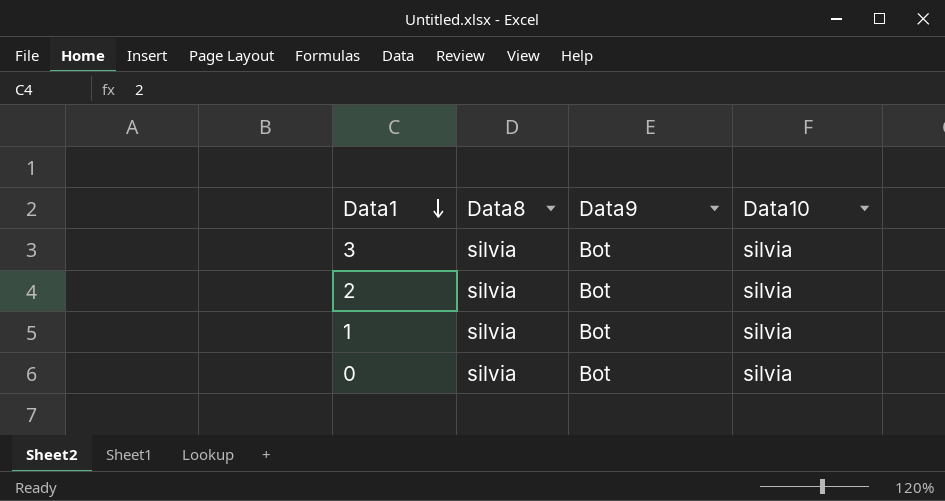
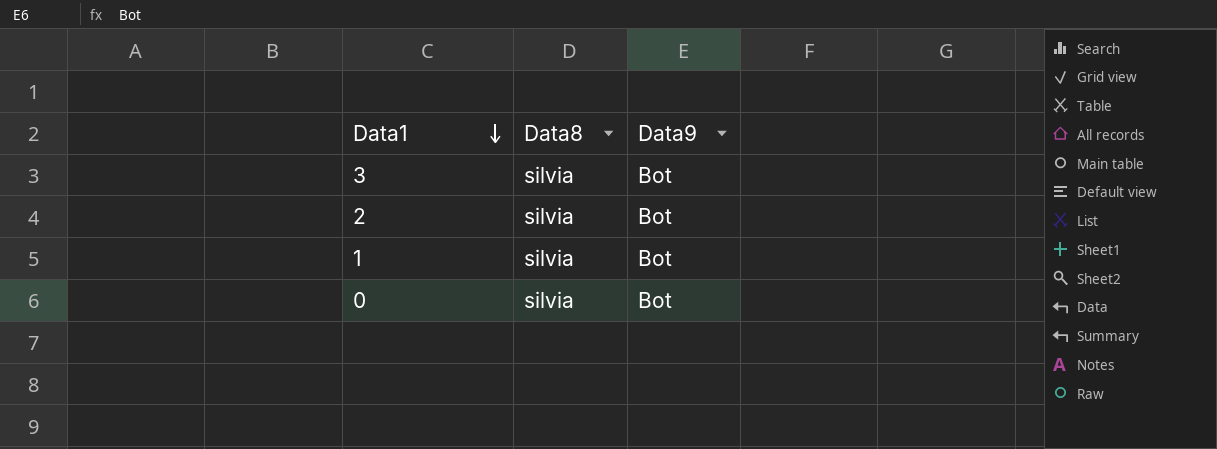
column Data10 | position: 4 -> none

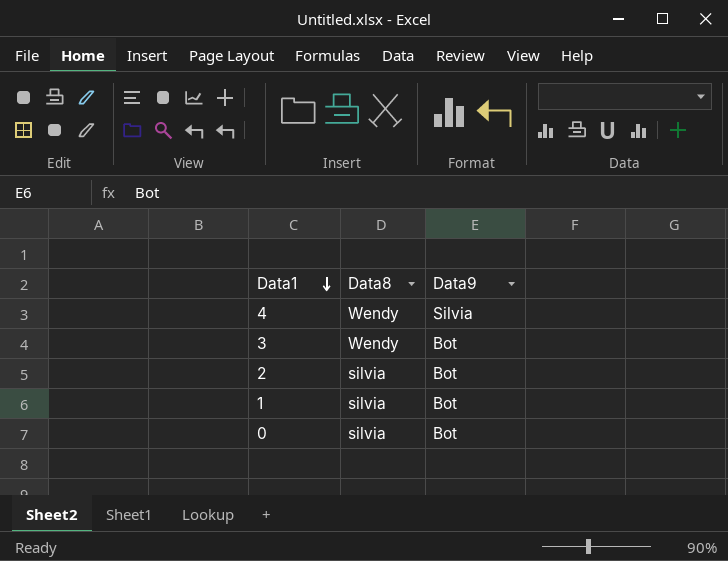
row 4: none -> Wendy | Silvia
3 | Data8: silvia -> Wendy

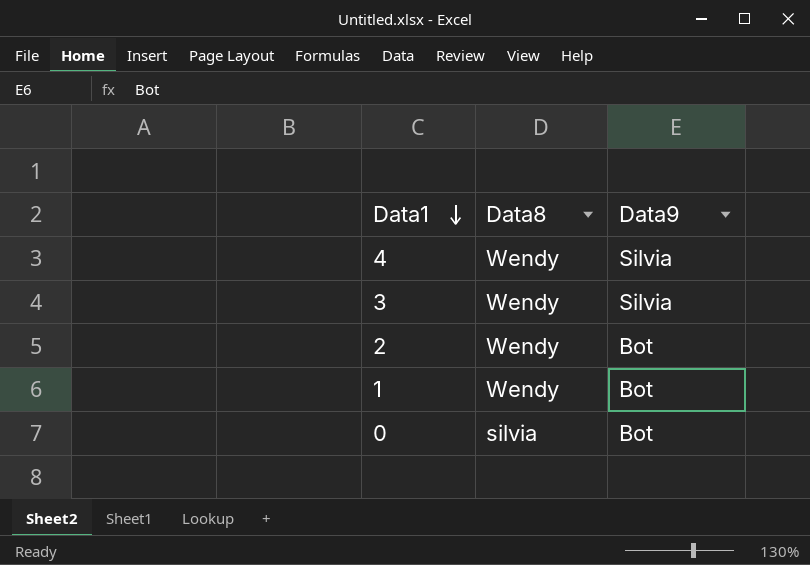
3 | Data9: Bot -> Silvia
2 | Data8: silvia -> Wendy
1 | Data8: silvia -> Wendy

